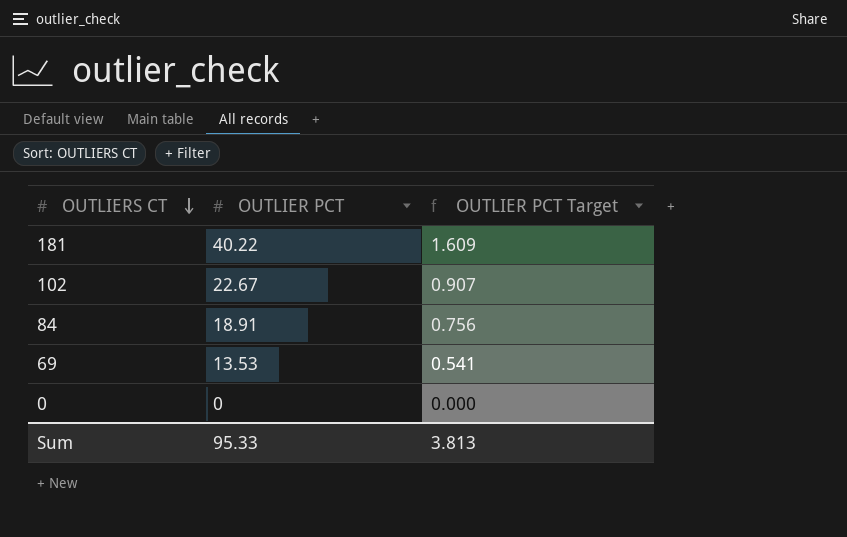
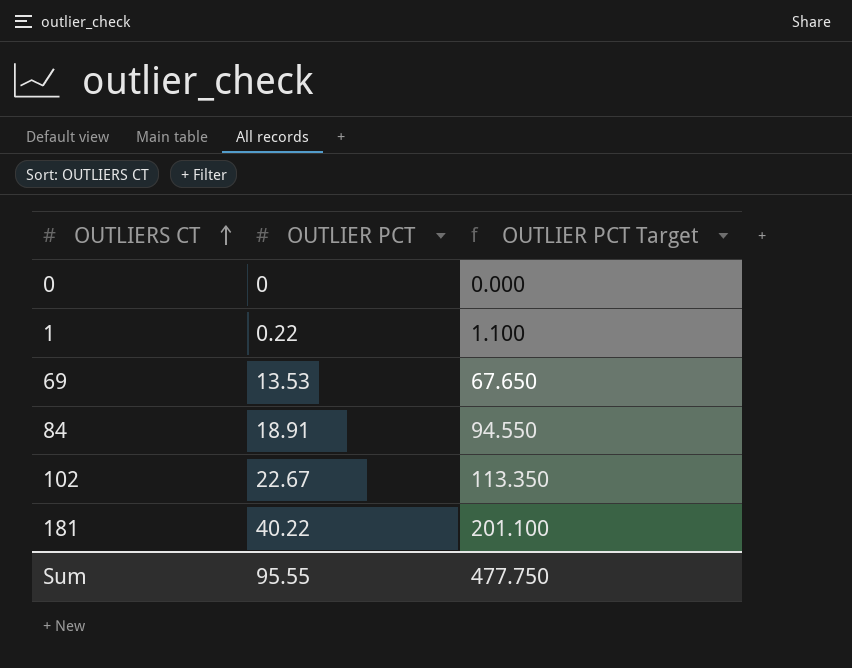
row order: OUTLIERS CT descending -> OUTLIERS CT ascending
column OUTLIER PCT Target | formula: [OUTLIER PCT] * 0.04 -> [OUTLIER PCT] * 5
row 1: none -> 0.22 | 1.100
Sum | OUTLIER PCT: 95.33 -> 95.55
Sum | OUTLIER PCT Target: 3.813 -> 477.750

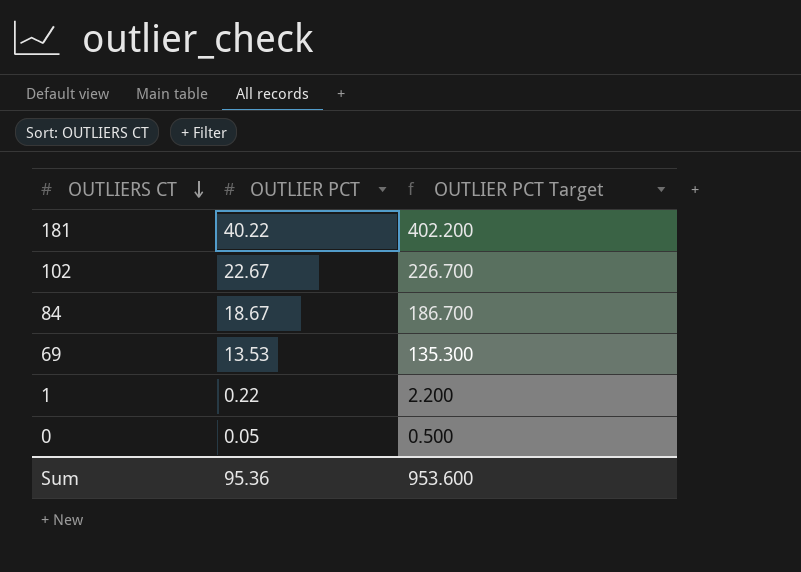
row order: OUTLIERS CT ascending -> OUTLIERS CT descending
column OUTLIER PCT Target | formula: [OUTLIER PCT] * 5 -> [OUTLIER PCT] * 10
84 | OUTLIER PCT: 18.91 -> 18.67
0 | OUTLIER PCT: 0 -> 0.05
Sum | OUTLIER PCT: 95.55 -> 95.36
Sum | OUTLIER PCT Target: 477.750 -> 953.600

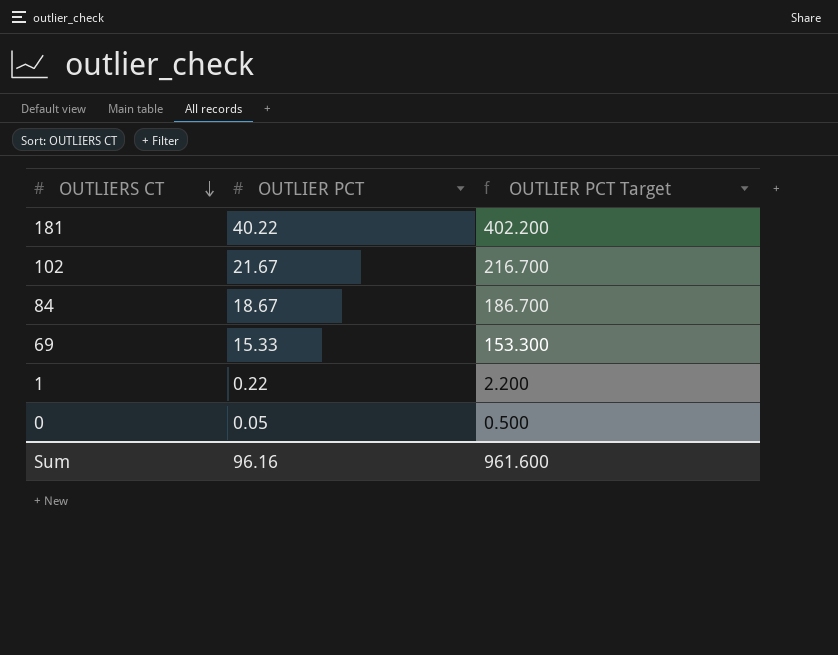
102 | OUTLIER PCT: 22.67 -> 21.67
102 | OUTLIER PCT Target: 226.700 -> 216.700
69 | OUTLIER PCT: 13.53 -> 15.33
69 | OUTLIER PCT Target: 135.300 -> 153.300
Sum | OUTLIER PCT: 95.36 -> 96.16
Sum | OUTLIER PCT Target: 953.600 -> 961.600

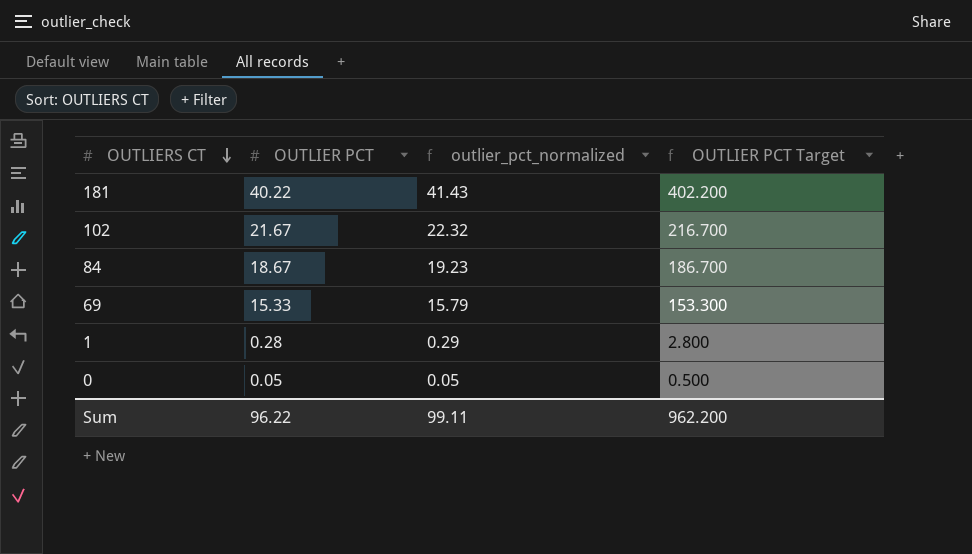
column outlier_pct_normalized | formula: none -> [OUTLIER PCT] * 1.03
1 | OUTLIER PCT: 0.22 -> 0.28
1 | OUTLIER PCT Target: 2.200 -> 2.800
Sum | OUTLIER PCT: 96.16 -> 96.22
Sum | OUTLIER PCT Target: 961.600 -> 962.200

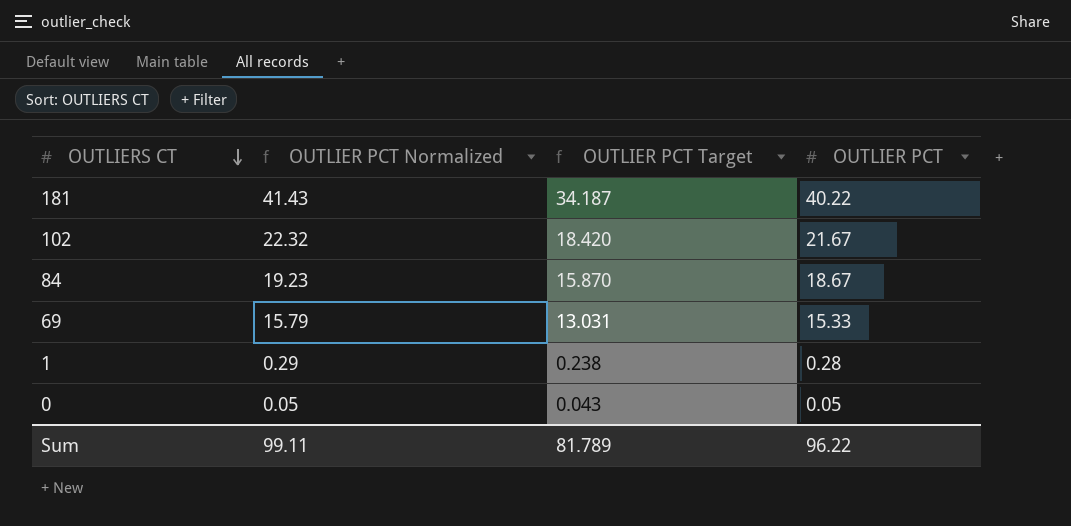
column name: outlier_pct_normalized -> OUTLIER PCT Normalized
column OUTLIER PCT Target | formula: [OUTLIER PCT] * 10 -> [OUTLIER PCT] * 0.85
column OUTLIER PCT | position: 2 -> 4
Sum | OUTLIER PCT Target: 962.200 -> 81.789

